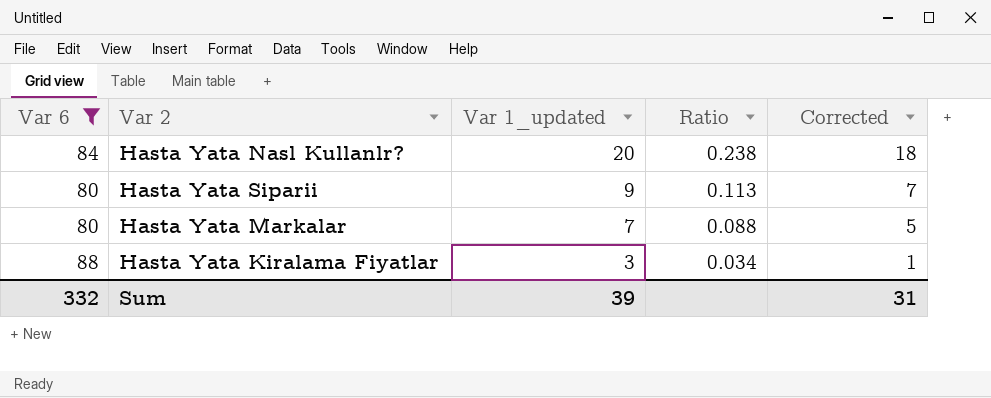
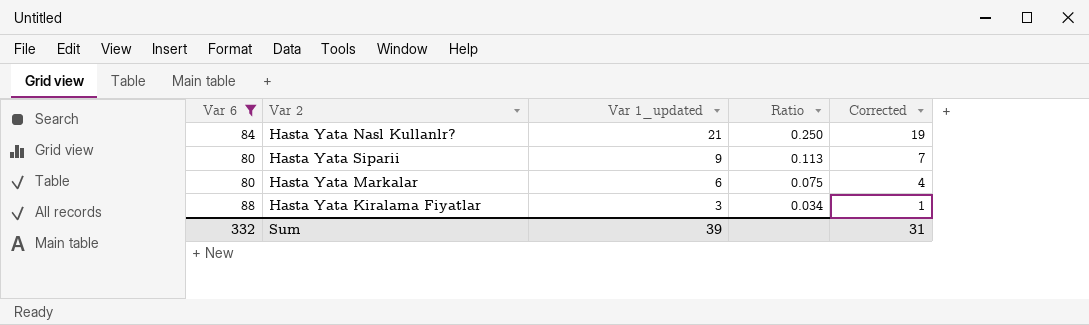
Hasta Yata Nasl Kullanlr? | Var 1_updated: 20 -> 21
Hasta Yata Nasl Kullanlr? | Ratio: 0.238 -> 0.250
Hasta Yata Nasl Kullanlr? | Corrected: 18 -> 19
Hasta Yata Markalar | Var 1_updated: 7 -> 6
Hasta Yata Markalar | Ratio: 0.088 -> 0.075
Hasta Yata Markalar | Corrected: 5 -> 4

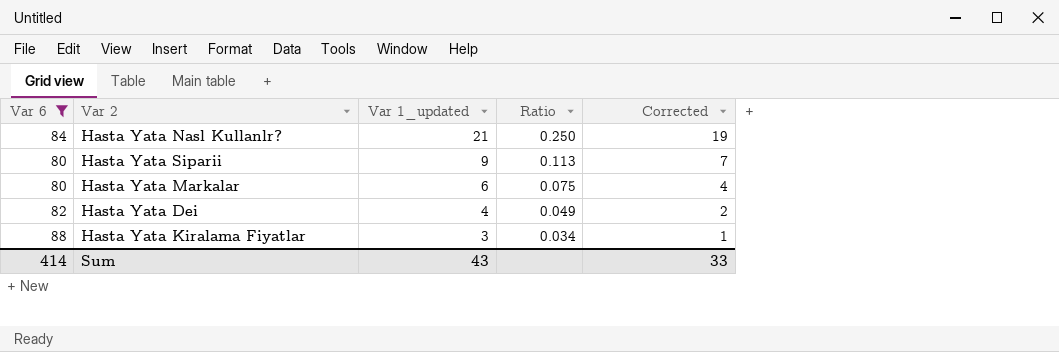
row Hasta Yata Dei: none -> 82 | 4 | 0.049 | 2
Sum | Var 6: 332 -> 414
Sum | Var 1_updated: 39 -> 43
Sum | Corrected: 31 -> 33

